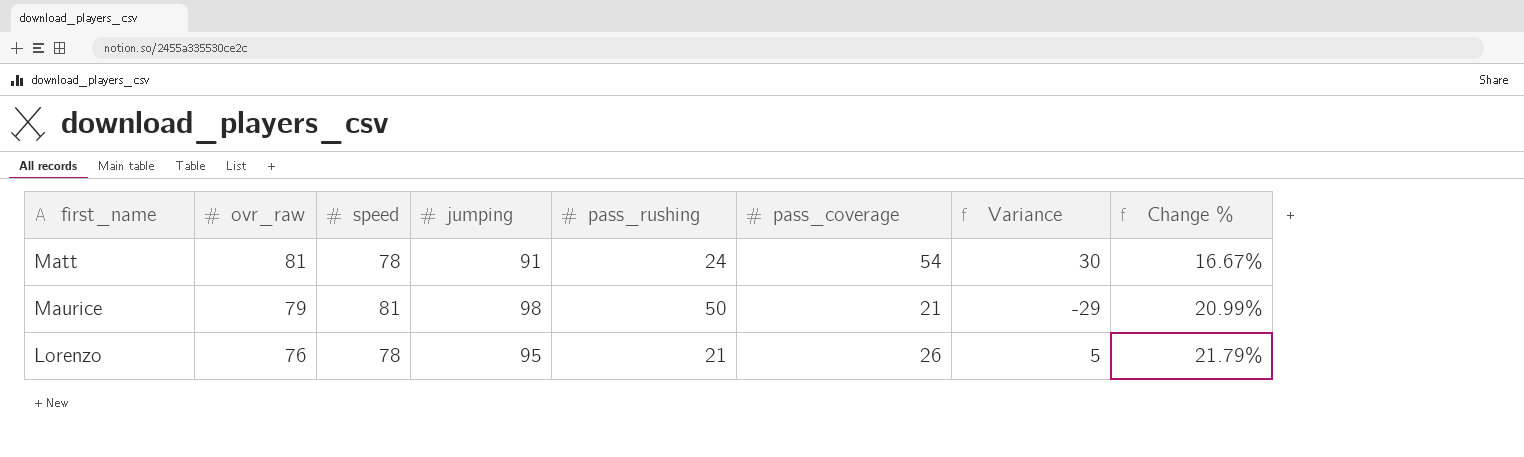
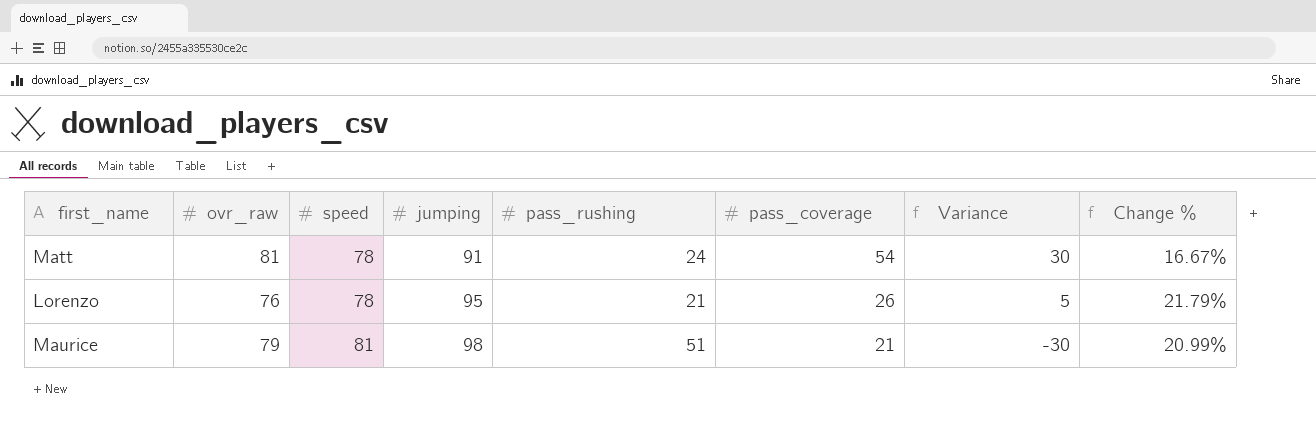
row order: ovr_raw descending -> speed ascending
Maurice | pass_rushing: 50 -> 51
Maurice | Variance: -29 -> -30

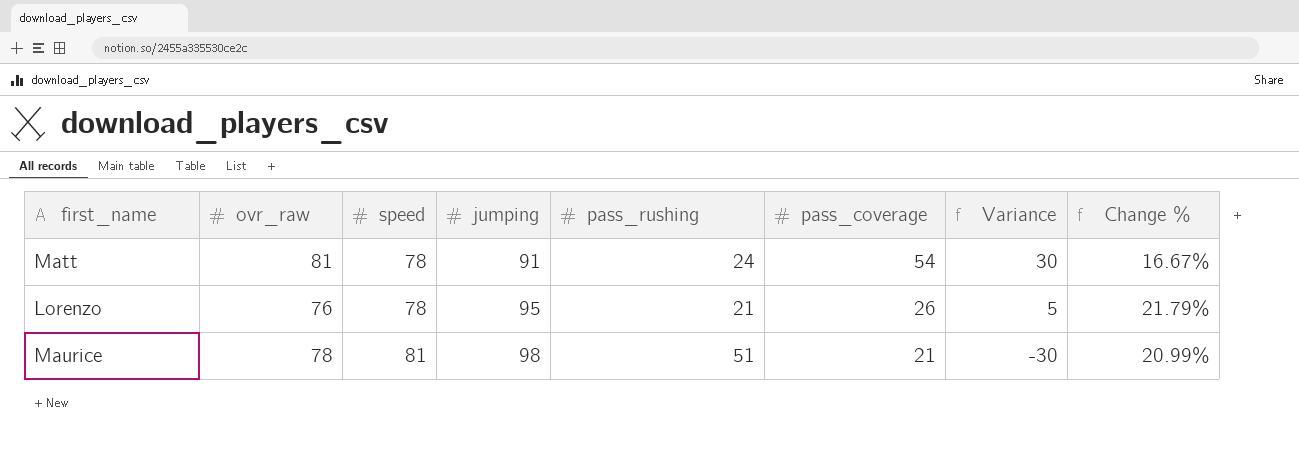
Maurice | ovr_raw: 79 -> 78

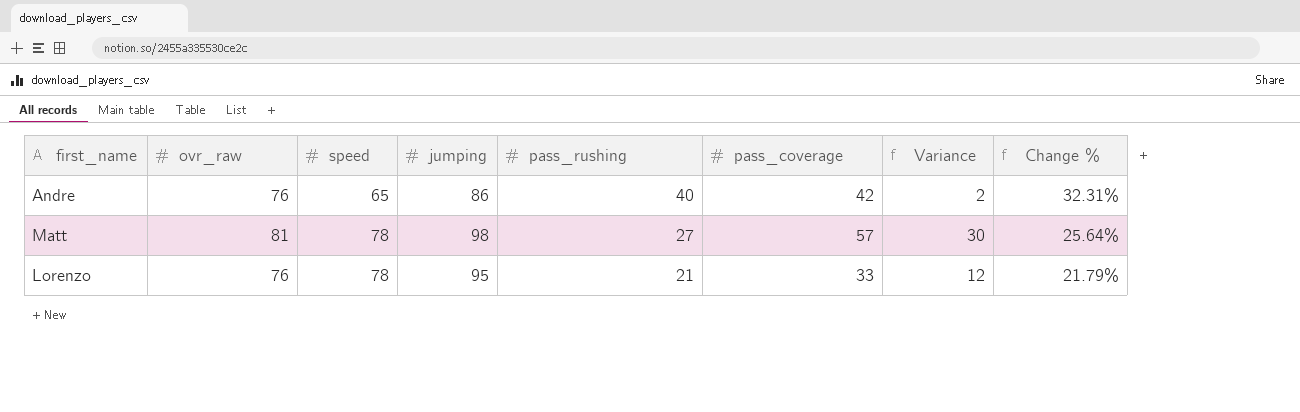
row Maurice: 78 | 81 | 98 | 51 | 21 | -30 | 20.99% -> none
row Andre: none -> 76 | 65 | 86 | 40 | 42 | 2 | 32.31%
Matt | jumping: 91 -> 98
Matt | pass_rushing: 24 -> 27
Matt | pass_coverage: 54 -> 57
Matt | Change %: 16.67% -> 25.64%
Lorenzo | pass_coverage: 26 -> 33
Lorenzo | Variance: 5 -> 12

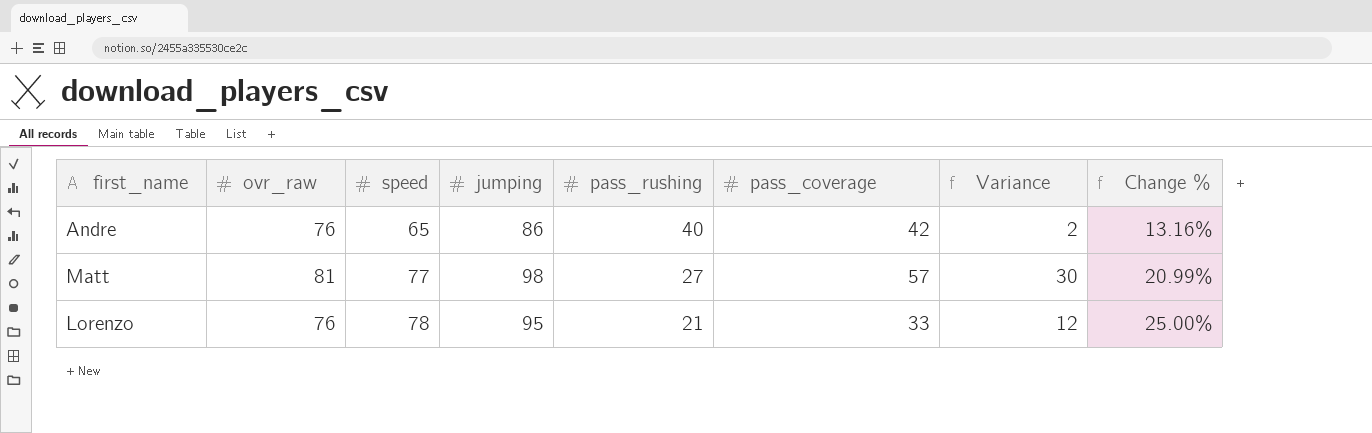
column Change % | formula: ([jumping] - [speed]) / [speed] -> ([jumping] - [ovr_raw]) / [ovr_raw]
Matt | speed: 78 -> 77

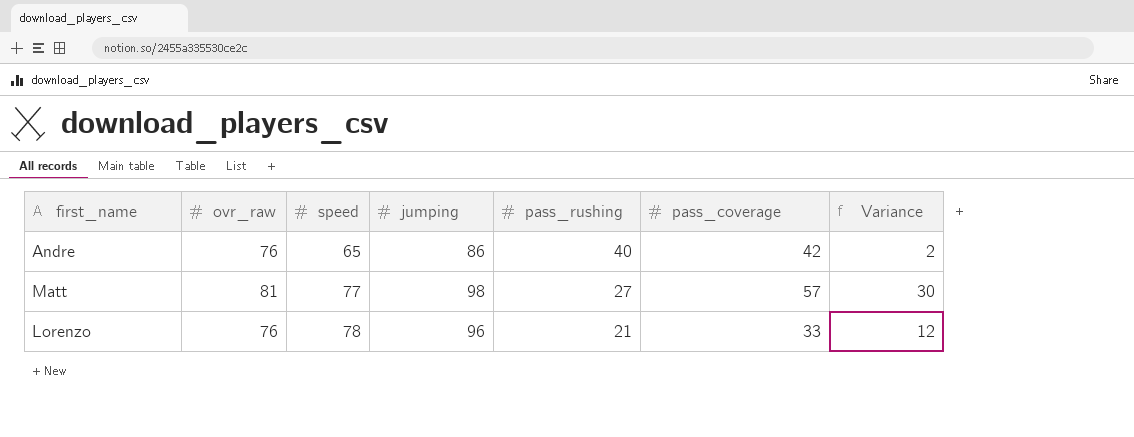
column Change % | formula: ([jumping] - [ovr_raw]) / [ovr_raw] -> none
Lorenzo | jumping: 95 -> 96

